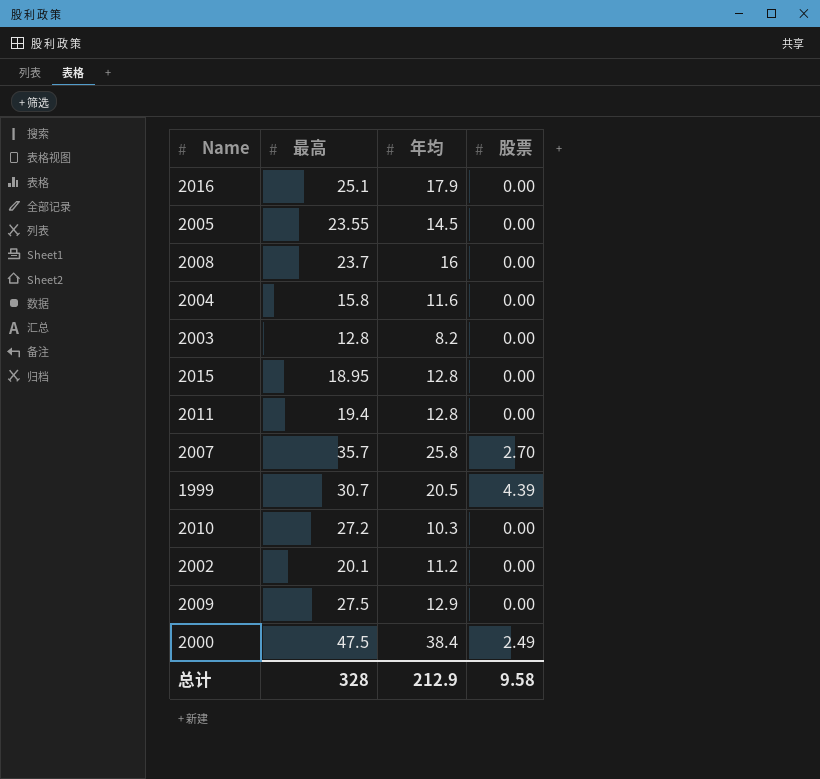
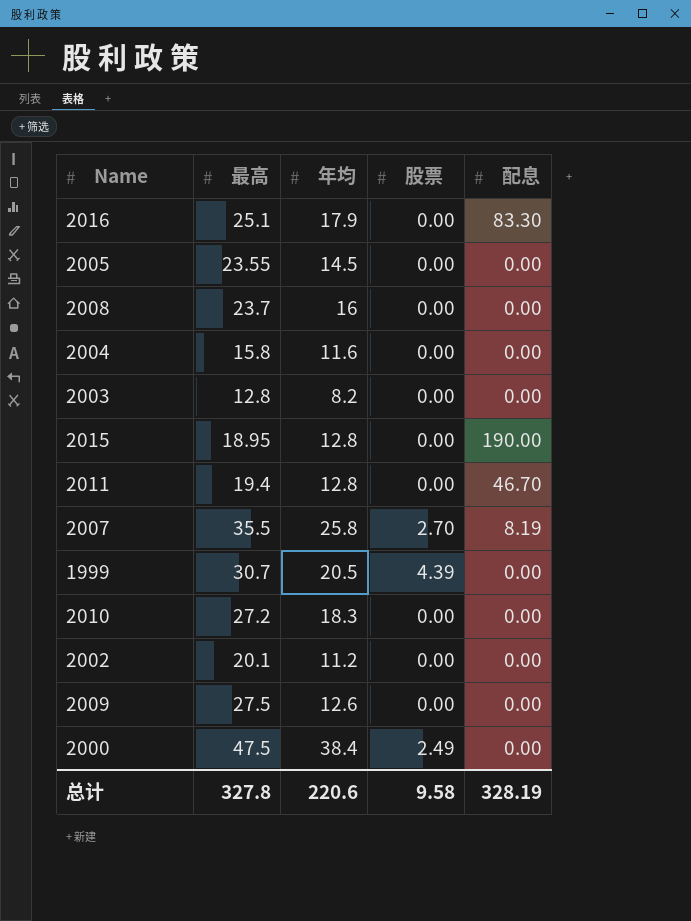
column 配息 | position: none -> 5
2007 | 最高: 35.7 -> 35.5
2010 | 年均: 10.3 -> 18.3
2009 | 年均: 12.9 -> 12.6
总计 | 最高: 328 -> 327.8
总计 | 年均: 212.9 -> 220.6

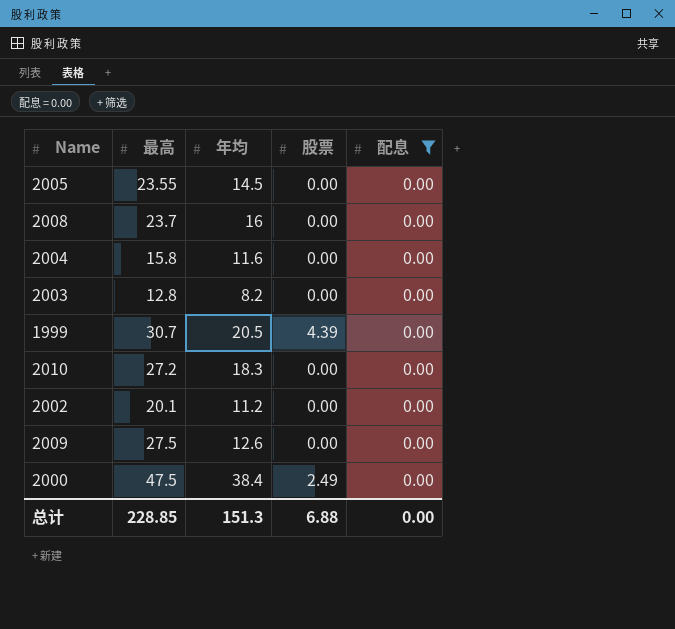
filter: none -> 配息 = 0.00
总计 | 最高: 327.8 -> 228.85
总计 | 年均: 220.6 -> 151.3
总计 | 股票: 9.58 -> 6.88
总计 | 配息: 328.19 -> 0.00

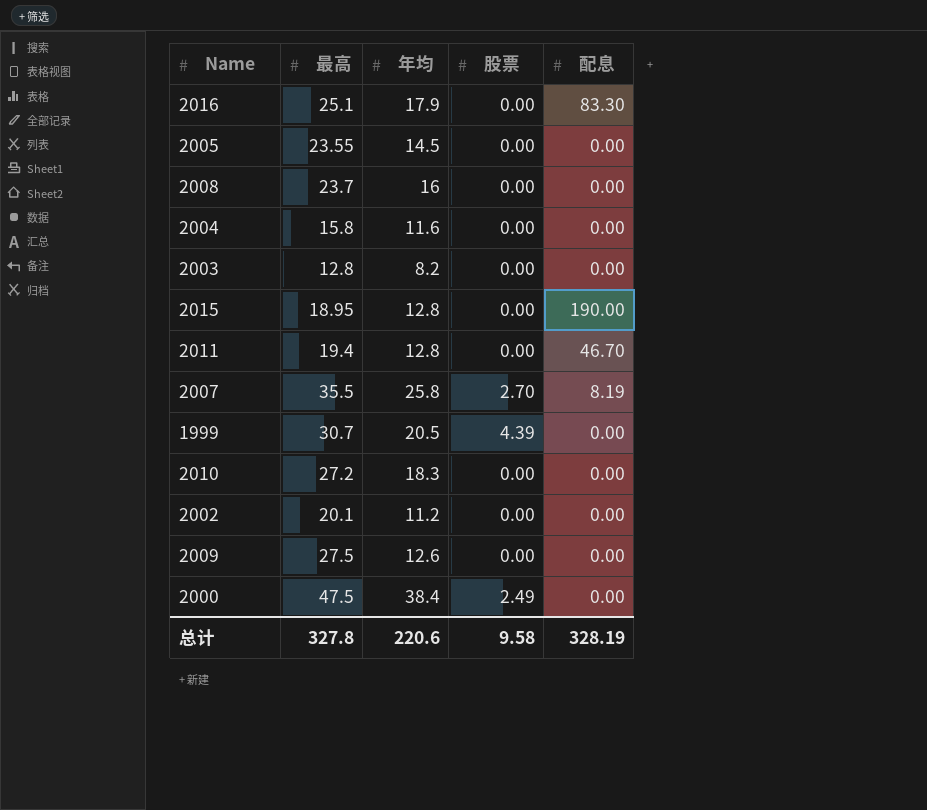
filter: 配息 = 0.00 -> none
总计 | 最高: 228.85 -> 327.8
总计 | 年均: 151.3 -> 220.6
总计 | 股票: 6.88 -> 9.58
总计 | 配息: 0.00 -> 328.19

